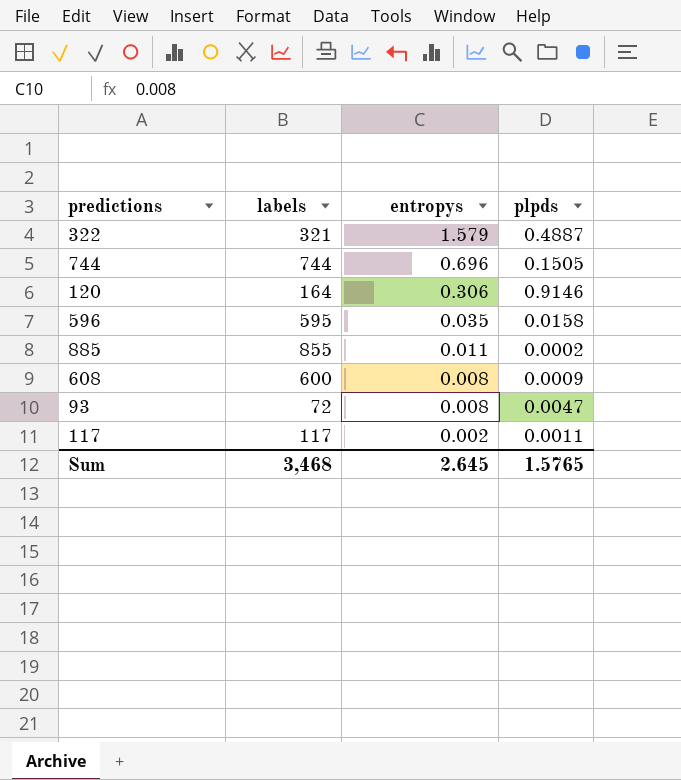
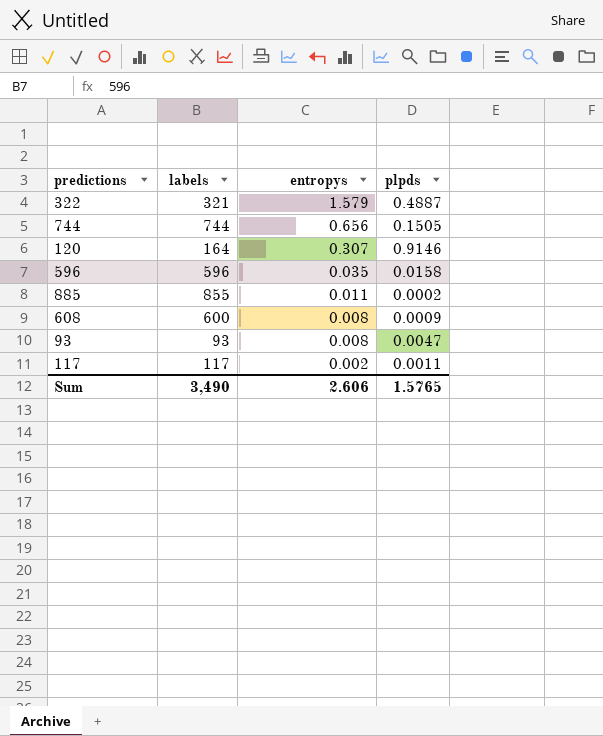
744 | entropys: 0.696 -> 0.656
120 | entropys: 0.306 -> 0.307
596 | labels: 595 -> 596
93 | labels: 72 -> 93
Sum | labels: 3,468 -> 3,490
Sum | entropys: 2.645 -> 2.606

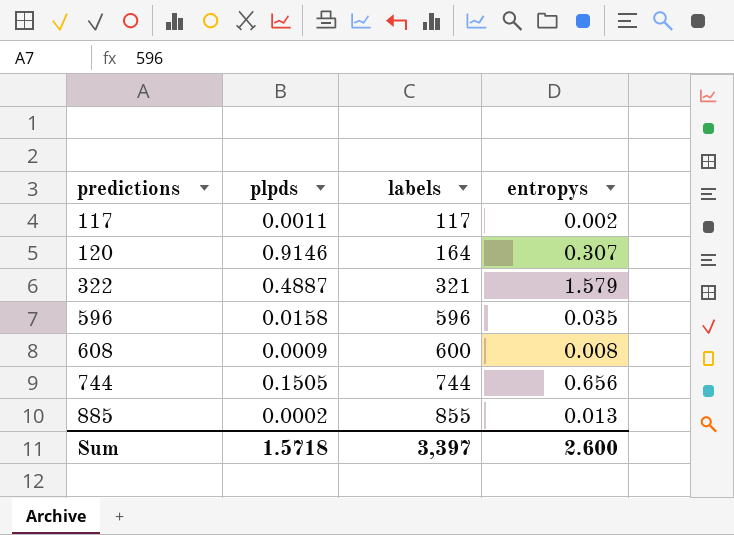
row order: entropys descending -> predictions ascending
column plpds | position: 4 -> 2
row 93: 93 | 0.008 | 0.0047 -> none
885 | entropys: 0.011 -> 0.013
Sum | plpds: 1.5765 -> 1.5718
Sum | labels: 3,490 -> 3,397
Sum | entropys: 2.606 -> 2.600

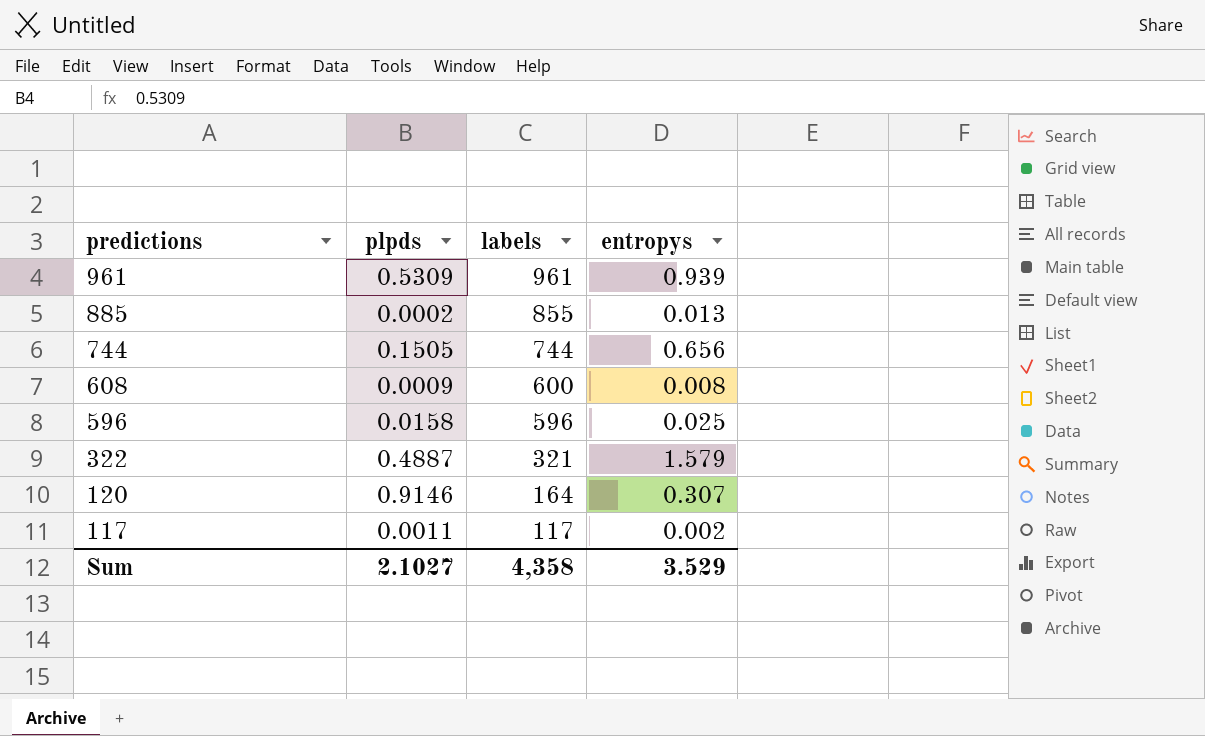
row order: predictions ascending -> predictions descending
row 961: none -> 0.5309 | 961 | 0.939
596 | entropys: 0.035 -> 0.025
Sum | plpds: 1.5718 -> 2.1027
Sum | labels: 3,397 -> 4,358
Sum | entropys: 2.600 -> 3.529

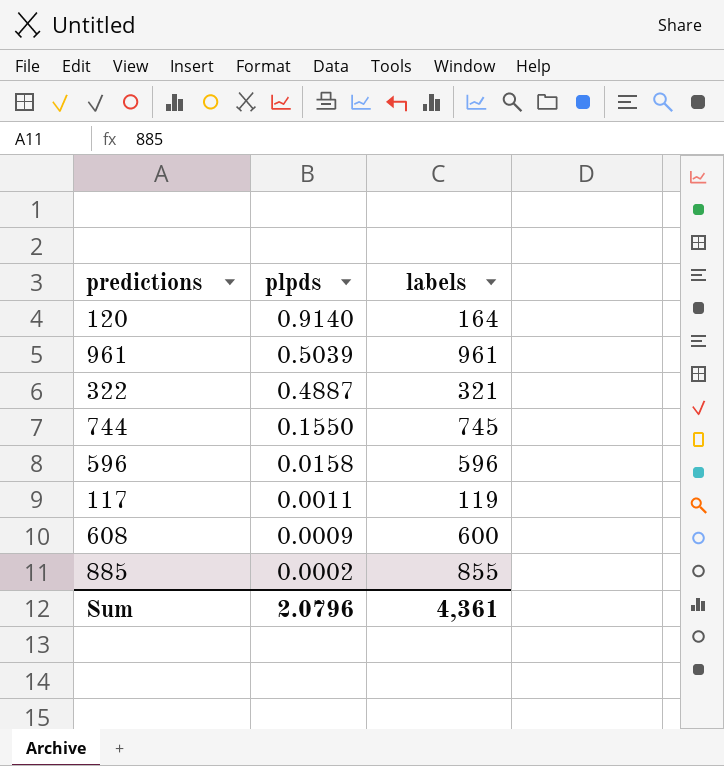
row order: predictions descending -> plpds descending
column entropys | position: 4 -> none
120 | plpds: 0.9146 -> 0.9140
961 | plpds: 0.5309 -> 0.5039
744 | plpds: 0.1505 -> 0.1550
744 | labels: 744 -> 745
117 | labels: 117 -> 119
Sum | plpds: 2.1027 -> 2.0796
Sum | labels: 4,358 -> 4,361

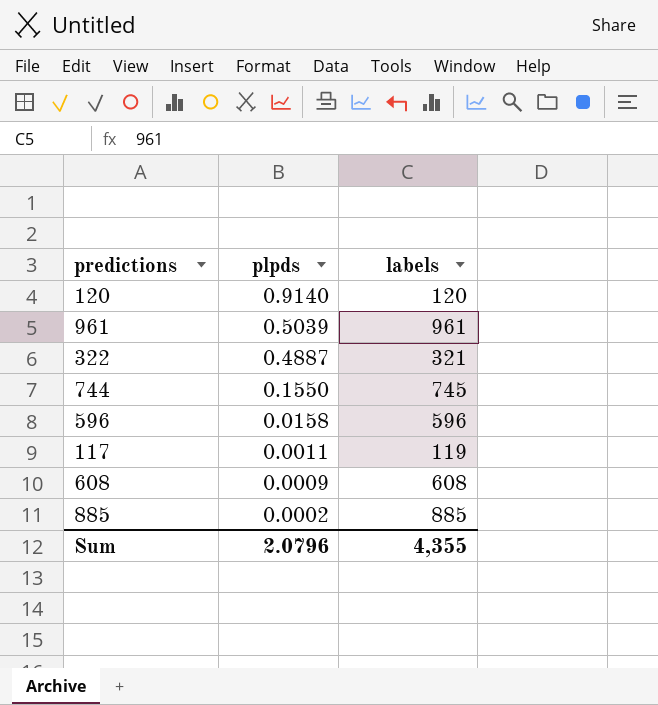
120 | labels: 164 -> 120
608 | labels: 600 -> 608
885 | labels: 855 -> 885
Sum | labels: 4,361 -> 4,355

